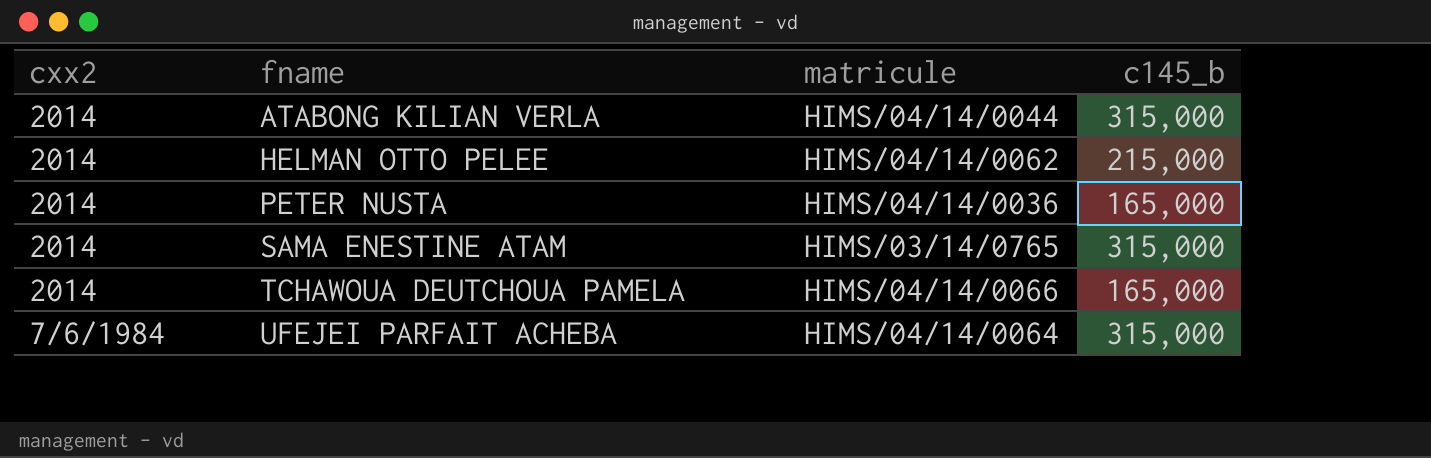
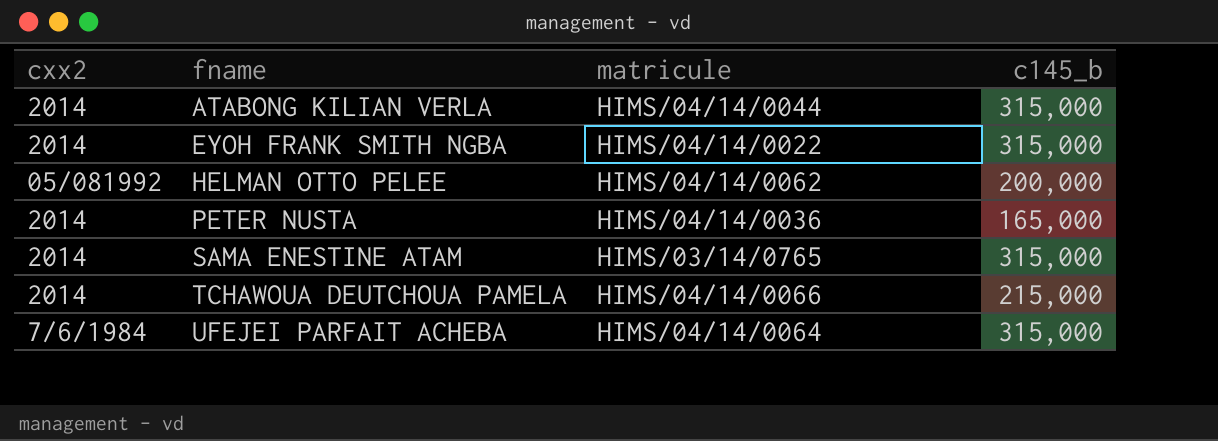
row EYOH FRANK SMITH NGBA: none -> 2014 | HIMS/04/14/0022 | 315,000
HELMAN OTTO PELEE | cxx2: 2014 -> 05/081992
HELMAN OTTO PELEE | c145_b: 215,000 -> 200,000
TCHAWOUA DEUTCHOUA PAMELA | c145_b: 165,000 -> 215,000

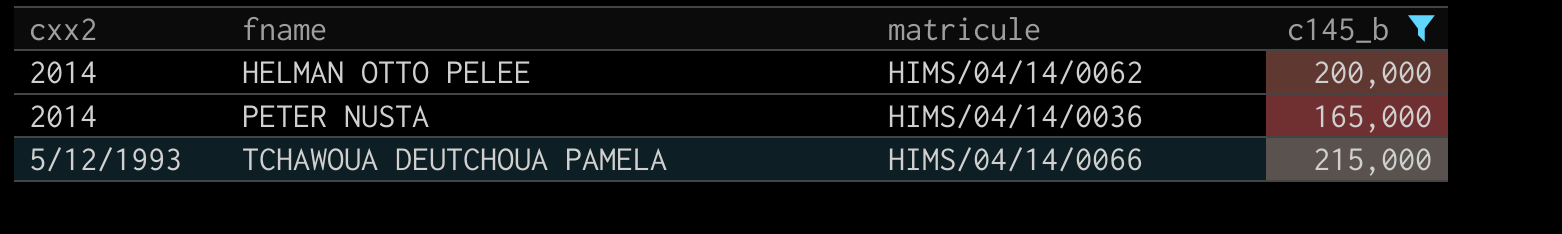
filter: none -> c145_b != 315,000
HELMAN OTTO PELEE | cxx2: 05/081992 -> 2014
TCHAWOUA DEUTCHOUA PAMELA | cxx2: 2014 -> 5/12/1993

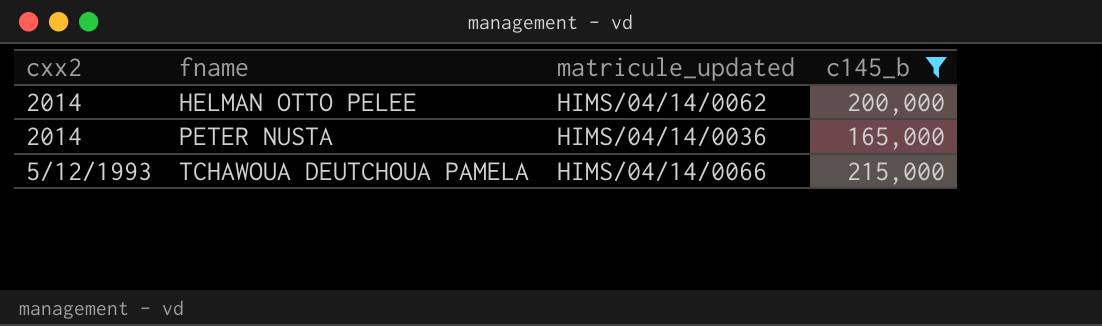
column name: matricule -> matricule_updated

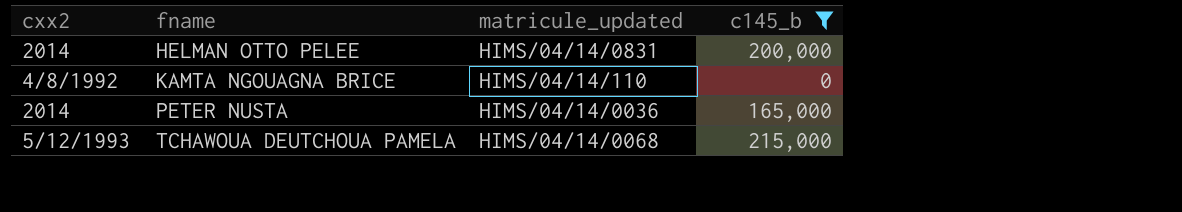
HELMAN OTTO PELEE | matricule_updated: HIMS/04/14/0062 -> HIMS/04/14/0831
row KAMTA NGOUAGNA BRICE: none -> 4/8/1992 | HIMS/04/14/110 | 0
TCHAWOUA DEUTCHOUA PAMELA | matricule_updated: HIMS/04/14/0066 -> HIMS/04/14/0068

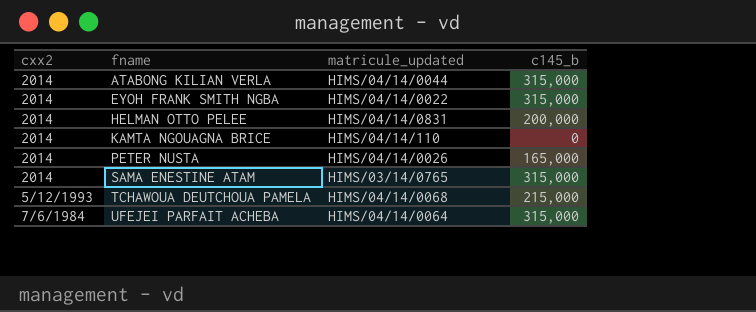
filter: c145_b != 315,000 -> none
KAMTA NGOUAGNA BRICE | cxx2: 4/8/1992 -> 2014
PETER NUSTA | matricule_updated: HIMS/04/14/0036 -> HIMS/04/14/0026

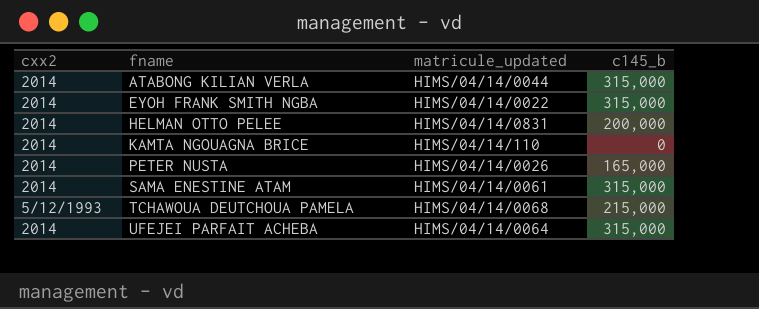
SAMA ENESTINE ATAM | matricule_updated: HIMS/03/14/0765 -> HIMS/04/14/0061
UFEJEI PARFAIT ACHEBA | cxx2: 7/6/1984 -> 2014

